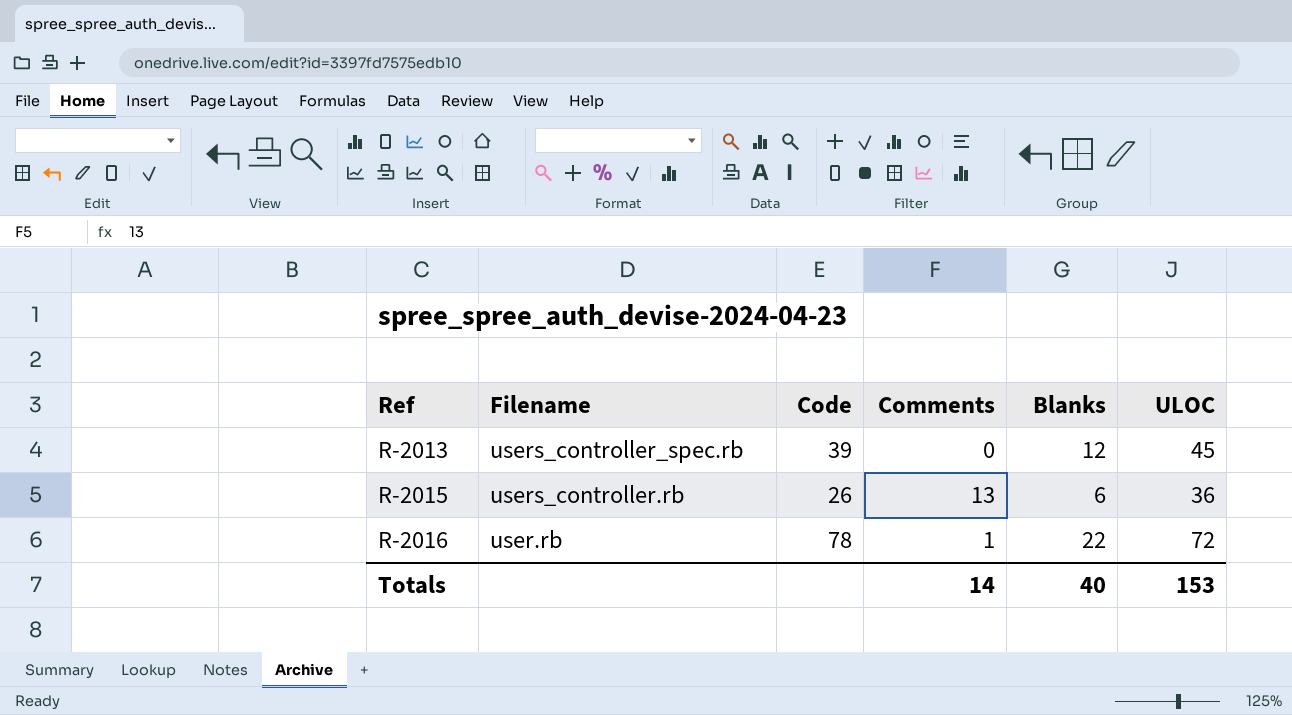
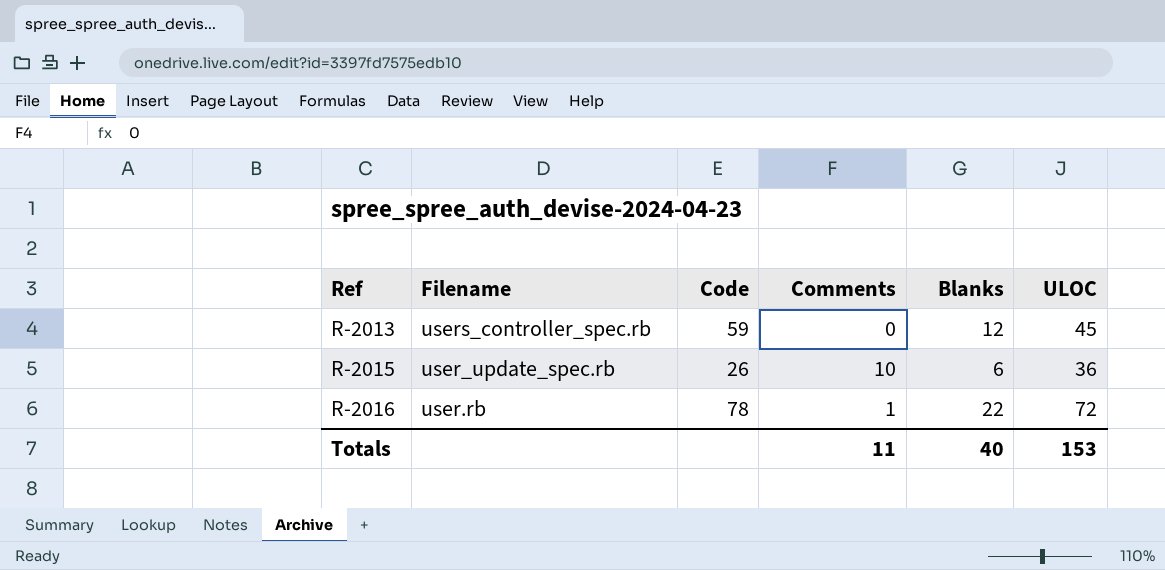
R-2013 | Code: 39 -> 59
R-2015 | Filename: users_controller.rb -> user_update_spec.rb
R-2015 | Comments: 13 -> 10
Totals | Comments: 14 -> 11

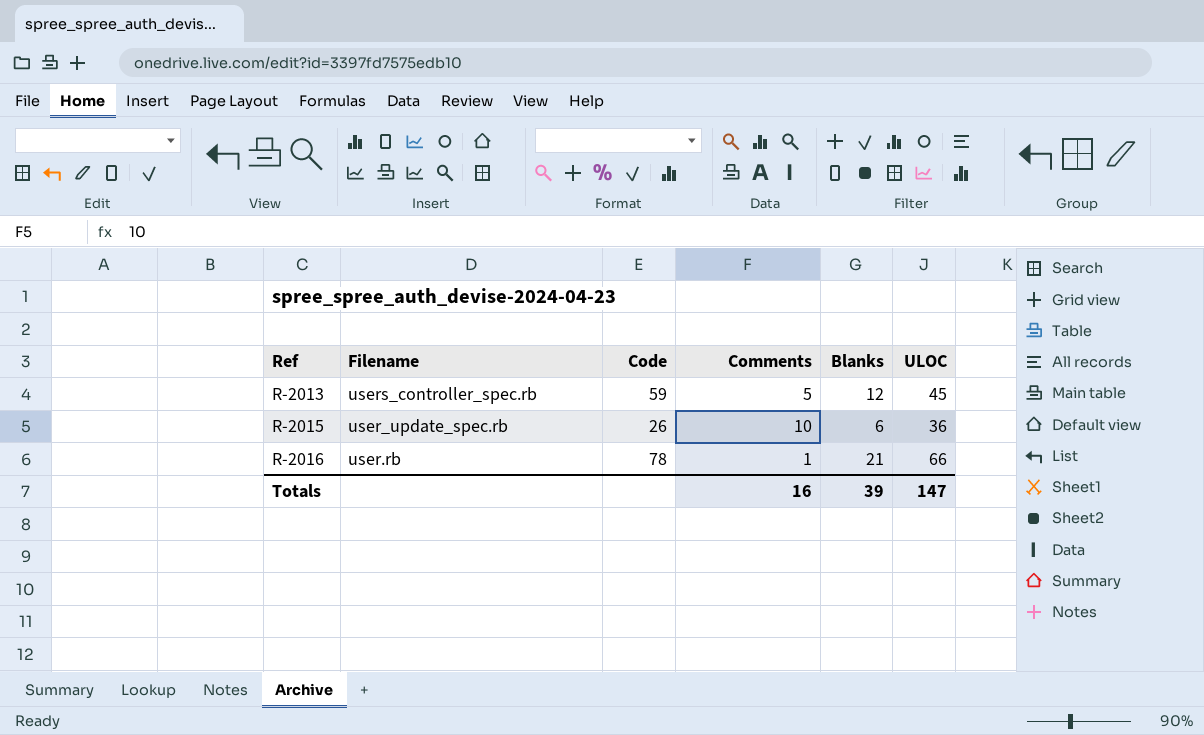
R-2013 | Comments: 0 -> 5
R-2016 | Blanks: 22 -> 21
R-2016 | ULOC: 72 -> 66
Totals | Comments: 11 -> 16
Totals | Blanks: 40 -> 39
Totals | ULOC: 153 -> 147

